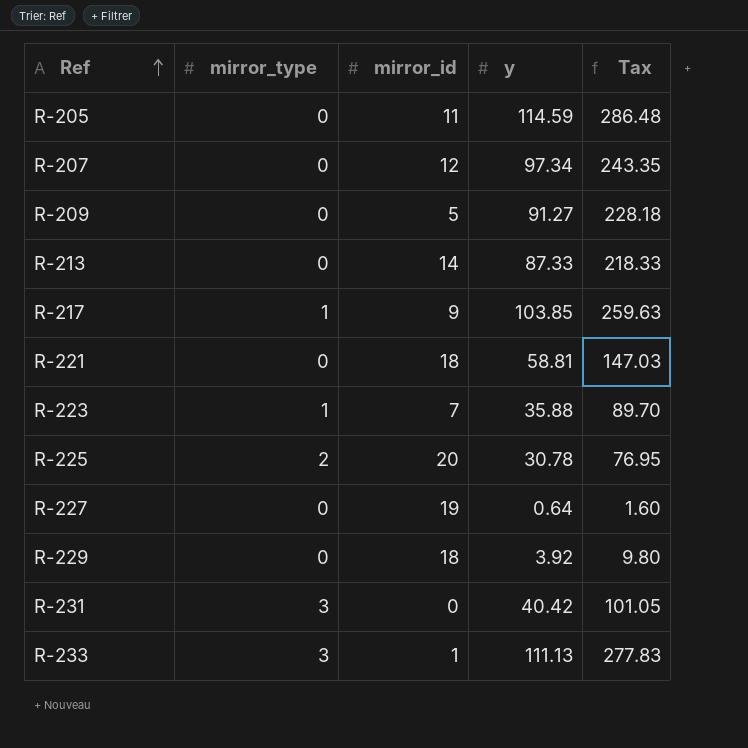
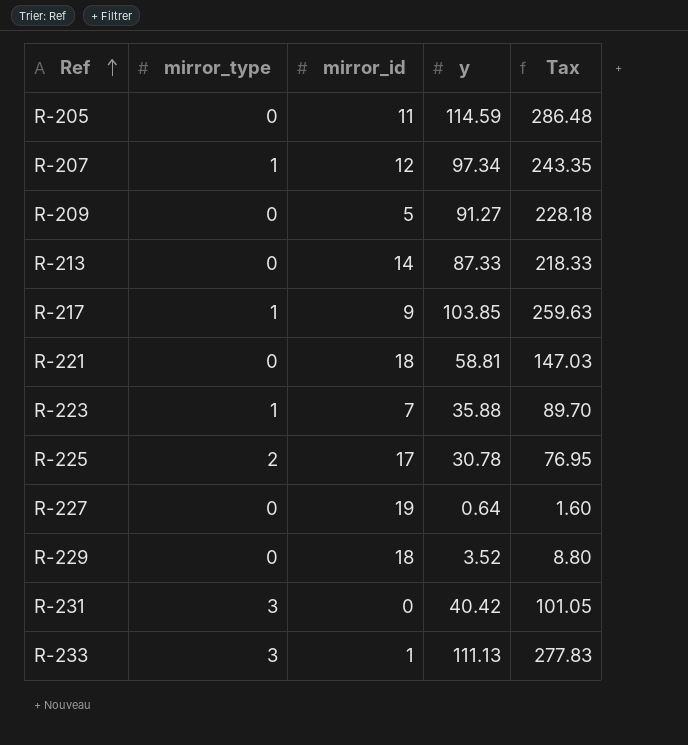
R-207 | mirror_type: 0 -> 1
R-225 | mirror_id: 20 -> 17
R-229 | y: 3.92 -> 3.52
R-229 | Tax: 9.80 -> 8.80

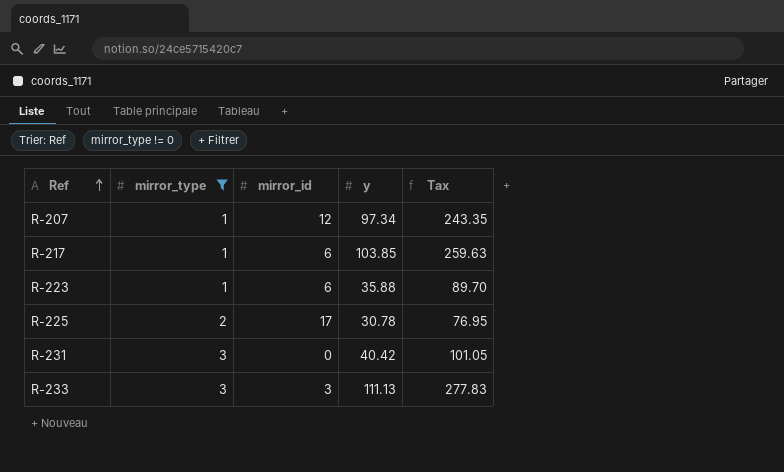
filter: none -> mirror_type != 0
R-217 | mirror_id: 9 -> 6
R-223 | mirror_id: 7 -> 6
R-233 | mirror_id: 1 -> 3

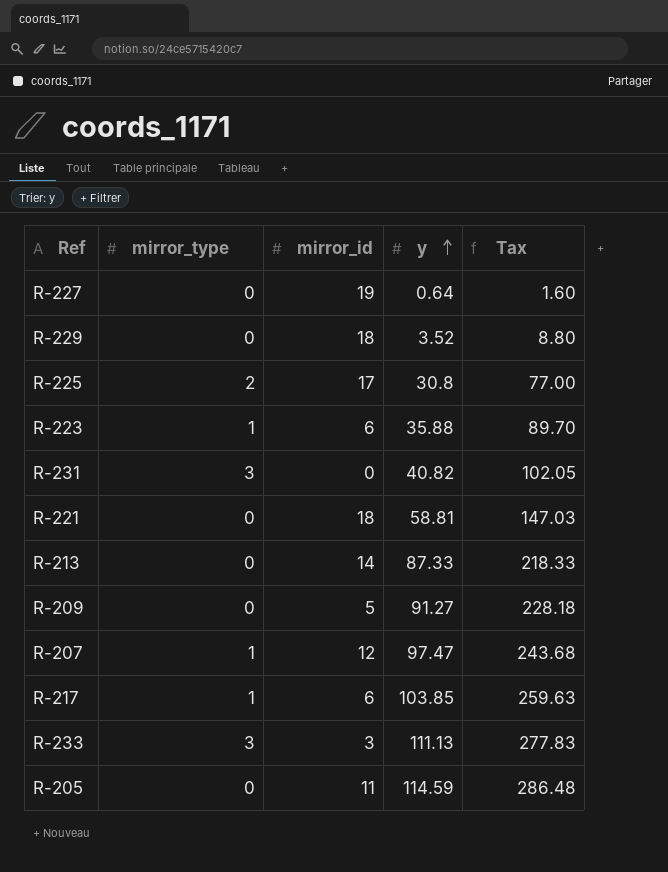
filter: mirror_type != 0 -> none
row order: Ref ascending -> y ascending
R-225 | y: 30.78 -> 30.8
R-225 | Tax: 76.95 -> 77.00
R-231 | y: 40.42 -> 40.82
R-231 | Tax: 101.05 -> 102.05
R-207 | y: 97.34 -> 97.47
R-207 | Tax: 243.35 -> 243.68

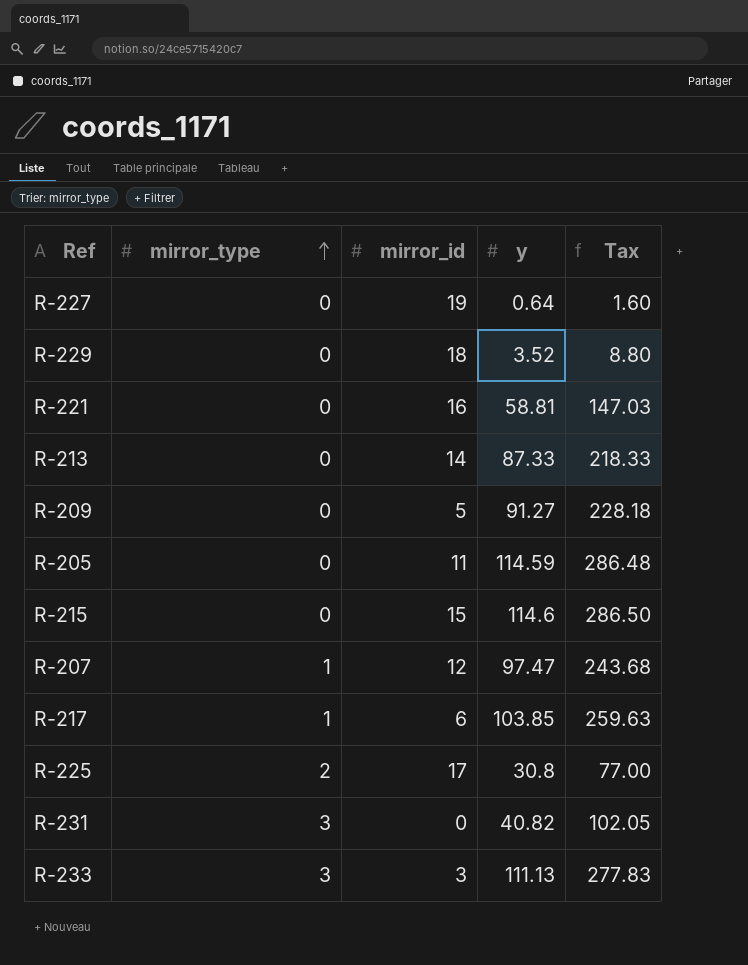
row order: y ascending -> mirror_type ascending
row R-223: 1 | 6 | 35.88 | 89.70 -> none
R-221 | mirror_id: 18 -> 16
row R-215: none -> 0 | 15 | 114.6 | 286.50

